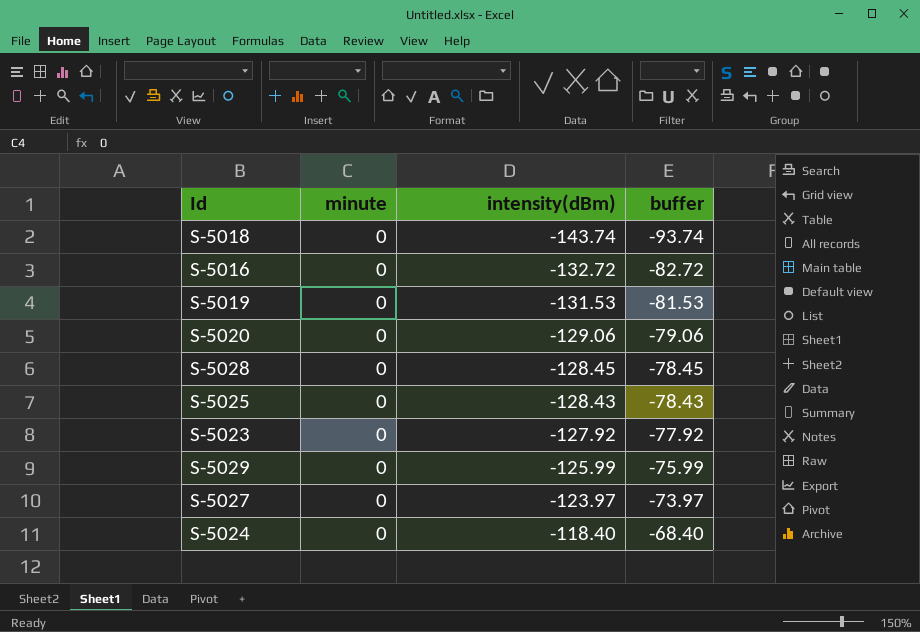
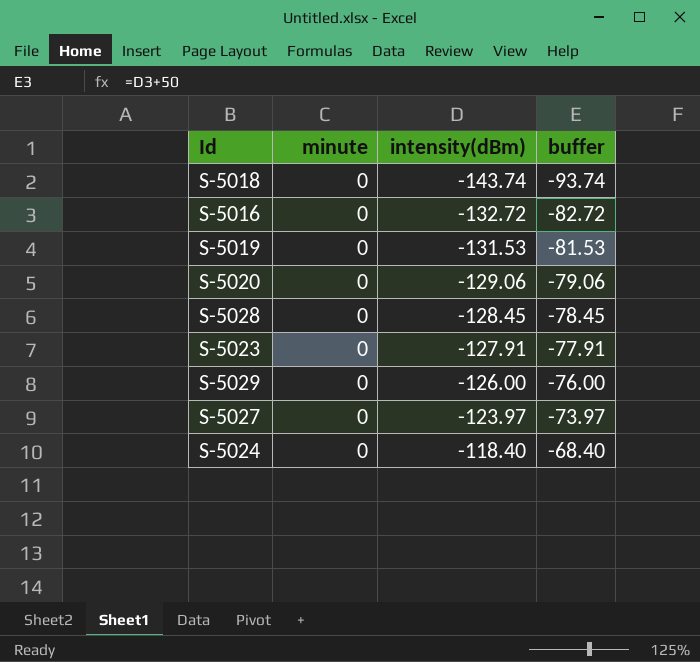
row S-5025: 0 | -128.43 | -78.43 -> none
S-5023 | intensity(dBm): -127.92 -> -127.91
S-5023 | buffer: -77.92 -> -77.91
S-5029 | intensity(dBm): -125.99 -> -126.00
S-5029 | buffer: -75.99 -> -76.00

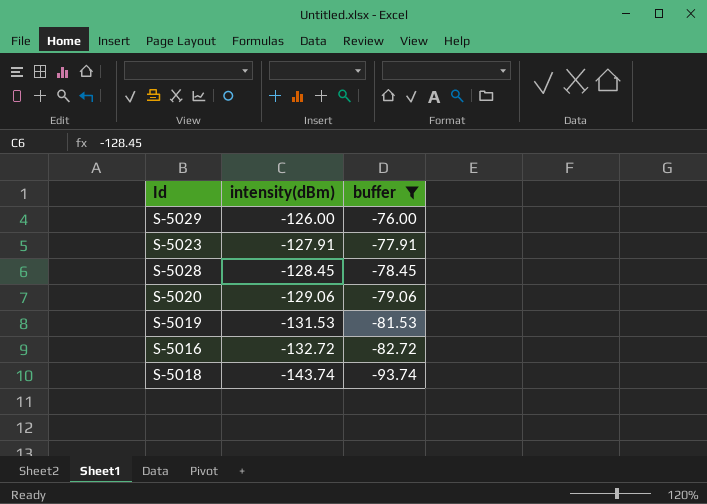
filter: none -> buffer <= -76.00
row order: intensity(dBm) ascending -> intensity(dBm) descending
column minute | position: 2 -> none

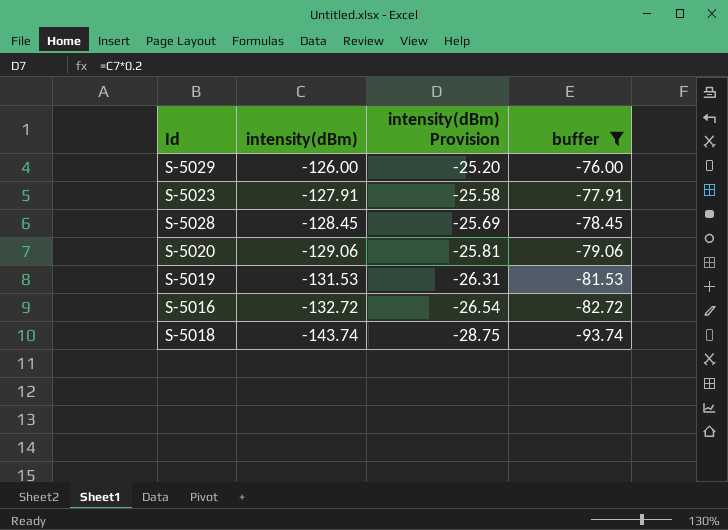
column intensity(dBm) Provision | formula: none -> [intensity(dBm)] * 0.2

